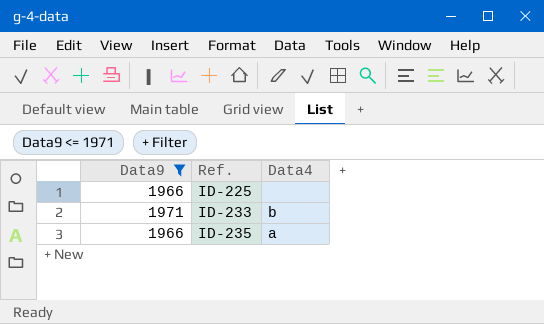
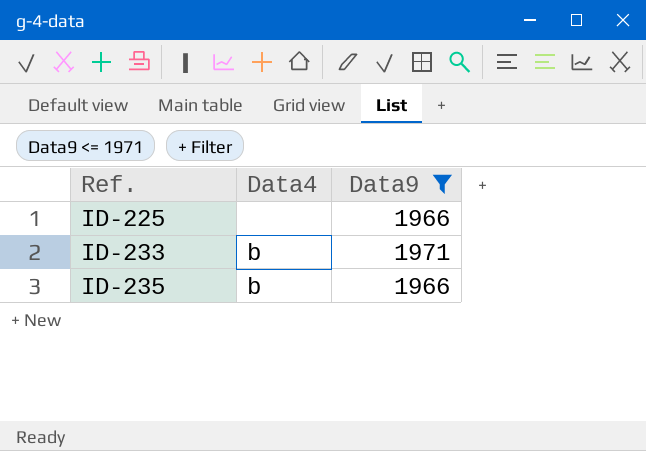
column Data9 | position: 1 -> 3
ID-235 | Data4: a -> b

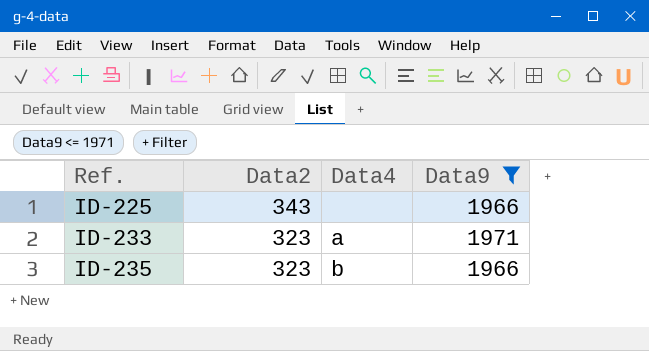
column Data2 | position: none -> 2
ID-233 | Data4: b -> a

